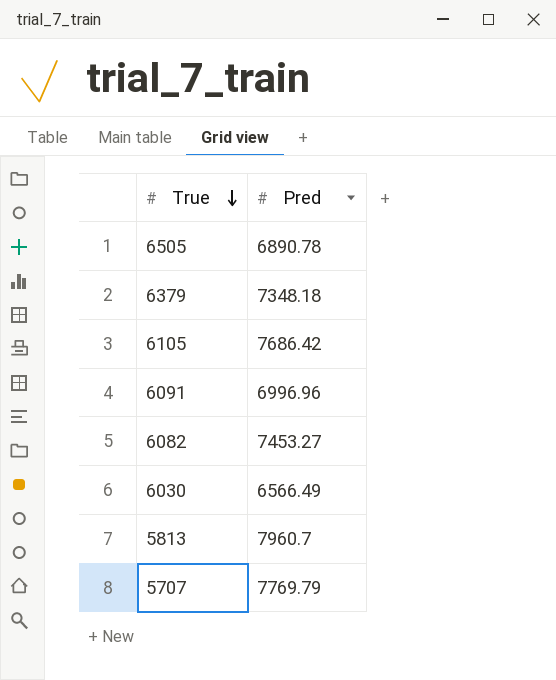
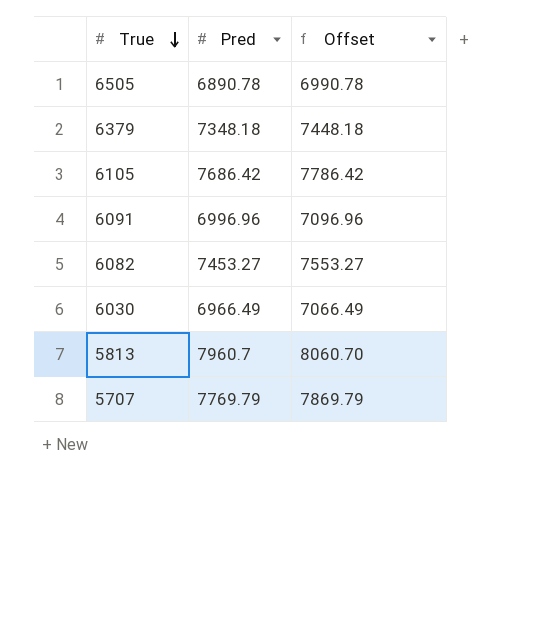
column Offset | formula: none -> [Pred] + 100
6030 | Pred: 6566.49 -> 6966.49

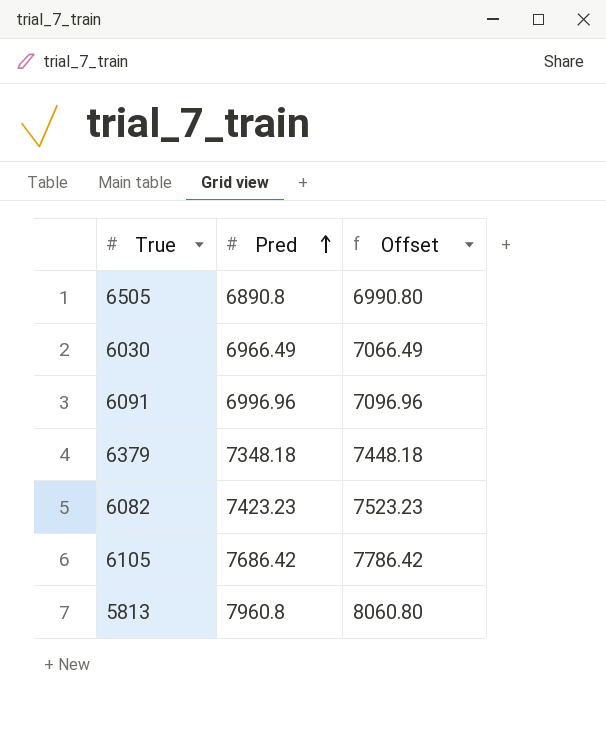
row order: True descending -> Pred ascending
row 5707: 7769.79 | 7869.79 -> none
6505 | Pred: 6890.78 -> 6890.8
6505 | Offset: 6990.78 -> 6990.80
6082 | Pred: 7453.27 -> 7423.23
6082 | Offset: 7553.27 -> 7523.23
5813 | Pred: 7960.7 -> 7960.8
5813 | Offset: 8060.70 -> 8060.80

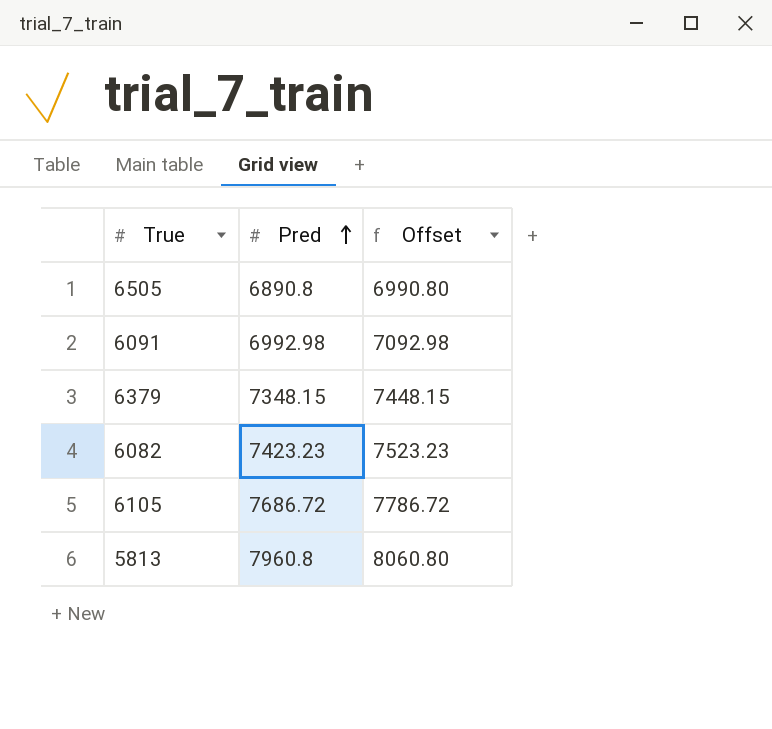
row 6030: 6966.49 | 7066.49 -> none
6091 | Pred: 6996.96 -> 6992.98
6091 | Offset: 7096.96 -> 7092.98
6379 | Pred: 7348.18 -> 7348.15
6379 | Offset: 7448.18 -> 7448.15
6105 | Pred: 7686.42 -> 7686.72
6105 | Offset: 7786.42 -> 7786.72

